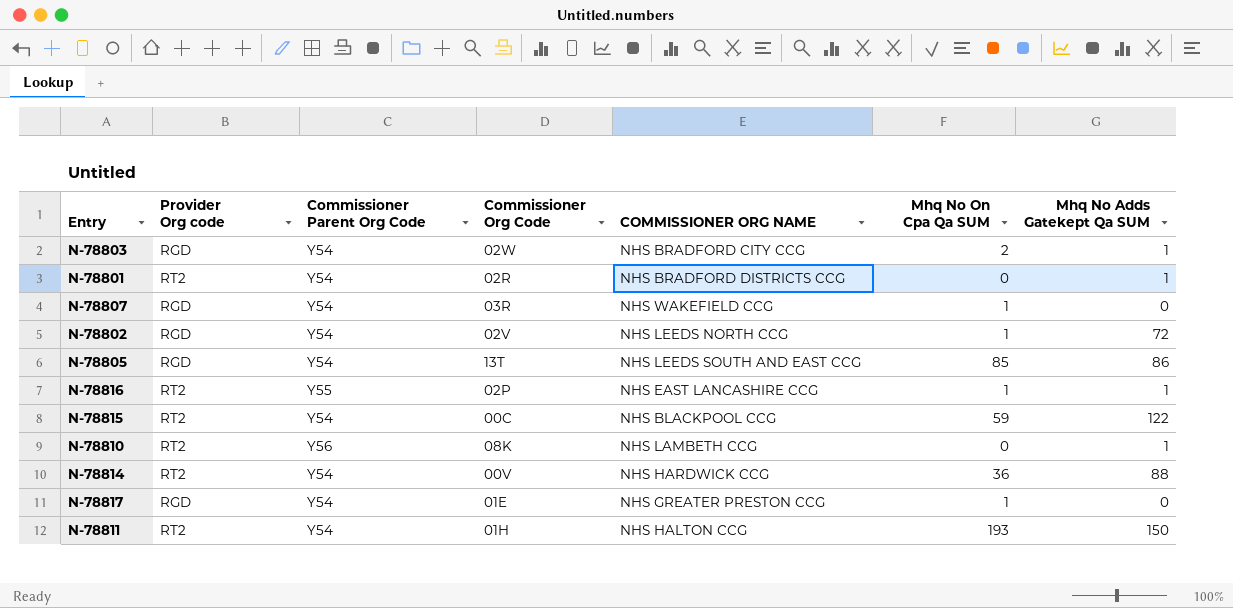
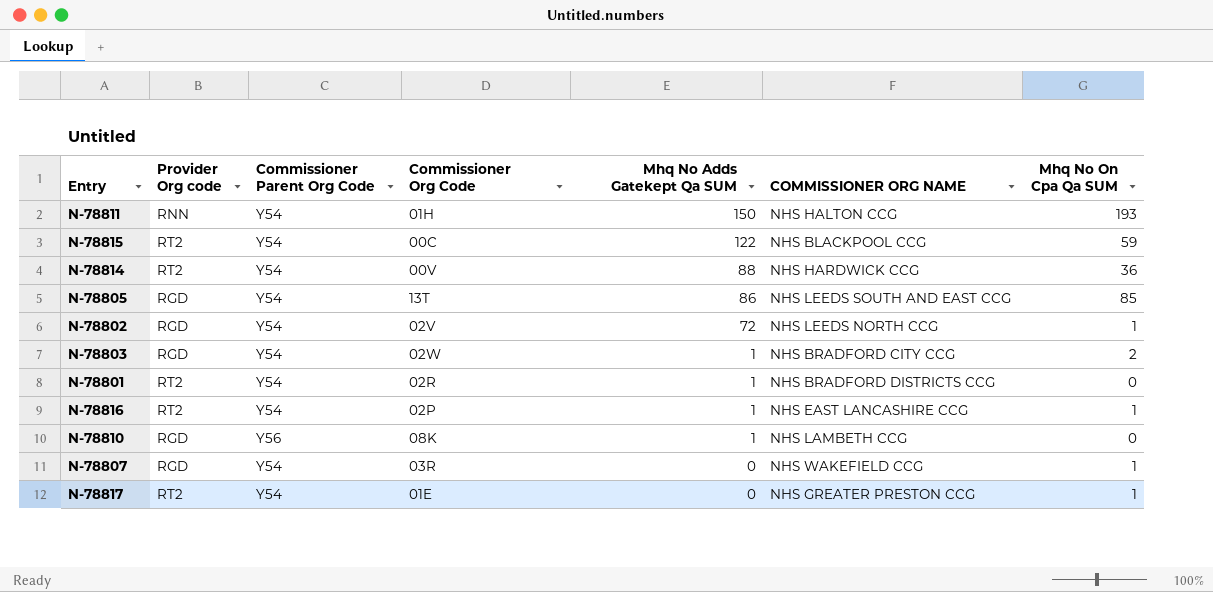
row order: none -> Mhq No Adds Gatekept Qa SUM descending
column Mhq No Adds Gatekept Qa SUM | position: 7 -> 5
N-78811 | Provider Org code: RT2 -> RNN
N-78816 | Commissioner Parent Org Code: Y55 -> Y54
N-78810 | Provider Org code: RT2 -> RGD
N-78817 | Provider Org code: RGD -> RT2

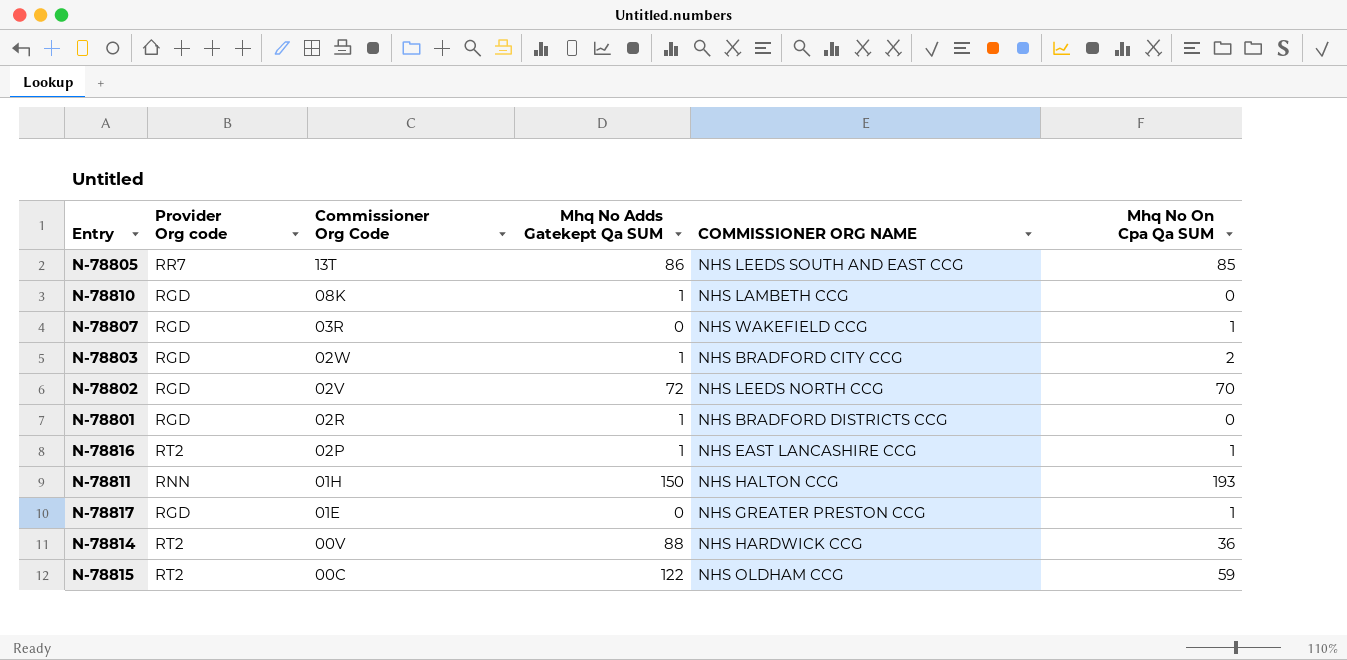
row order: Mhq No Adds Gatekept Qa SUM descending -> Commissioner Org Code descending
column Commissioner Parent Org Code | position: 3 -> none
N-78805 | Provider Org code: RGD -> RR7
N-78802 | Mhq No On Cpa Qa SUM: 1 -> 70
N-78801 | Provider Org code: RT2 -> RGD
N-78817 | Provider Org code: RT2 -> RGD
N-78815 | COMMISSIONER ORG NAME: NHS BLACKPOOL CCG -> NHS OLDHAM CCG

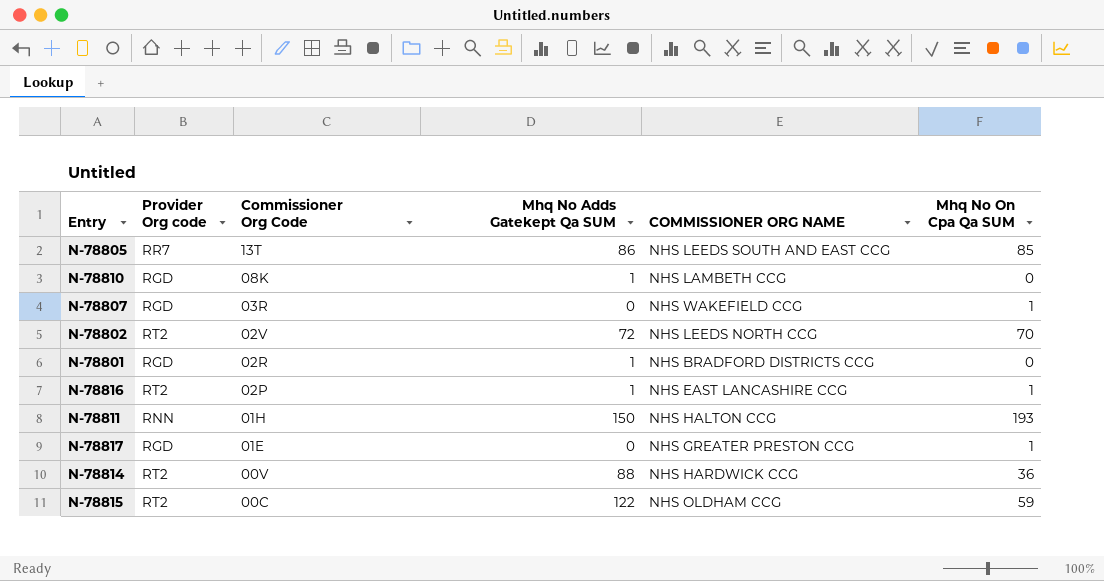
row N-78803: RGD | 02W | 1 | NHS BRADFORD CITY CCG | 2 -> none
N-78802 | Provider Org code: RGD -> RT2

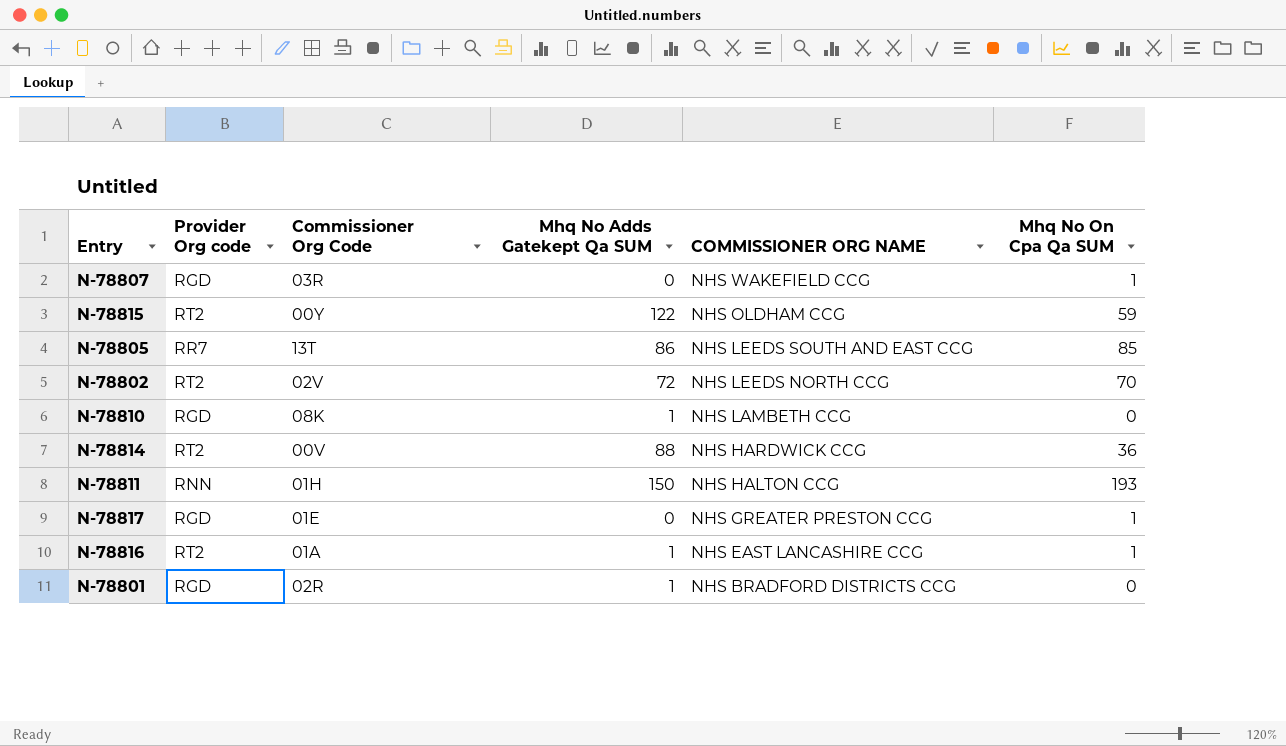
row order: Commissioner Org Code descending -> COMMISSIONER ORG NAME descending
N-78815 | Commissioner Org Code: 00C -> 00Y
N-78816 | Commissioner Org Code: 02P -> 01A

